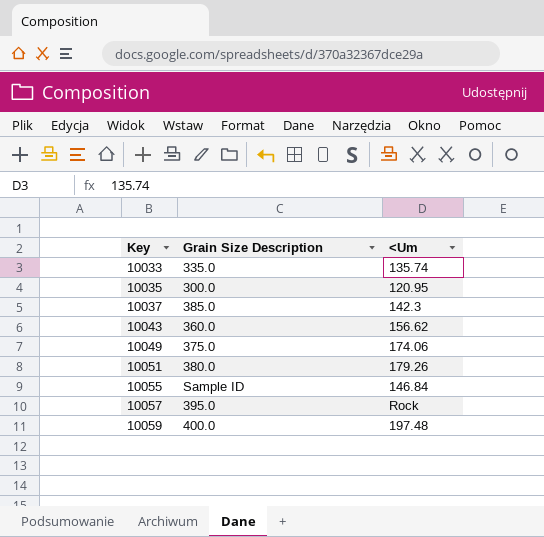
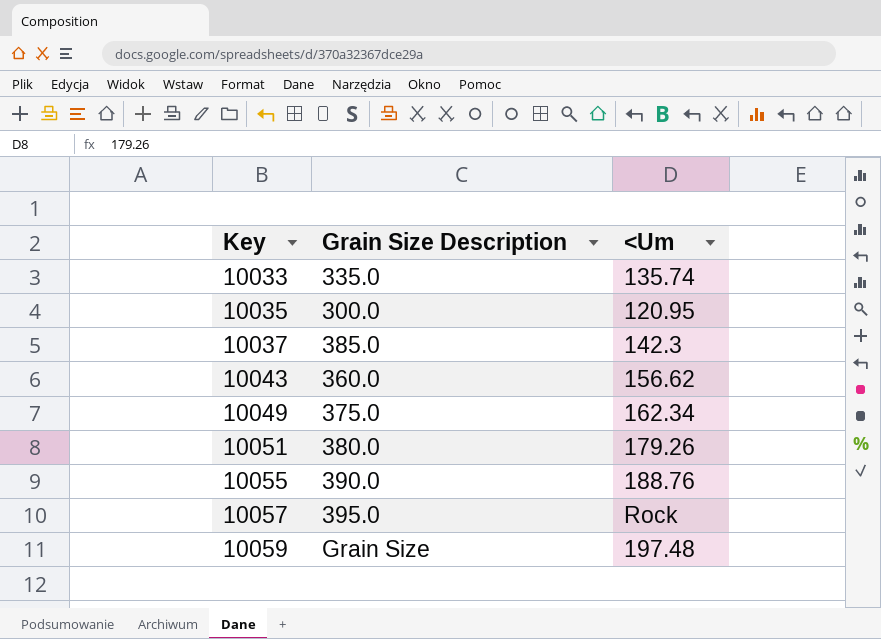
10049 | <Um: 174.06 -> 162.34
10055 | Grain Size Description: Sample ID -> 390.0
10055 | <Um: 146.84 -> 188.76
10059 | Grain Size Description: 400.0 -> Grain Size

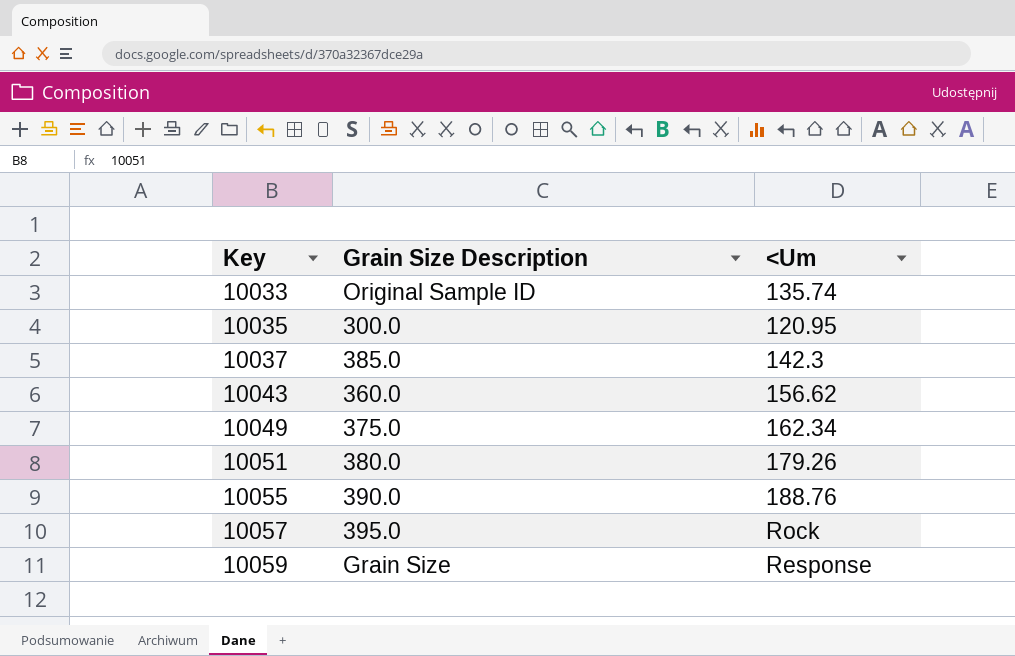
10033 | Grain Size Description: 335.0 -> Original Sample ID
10059 | <Um: 197.48 -> Response

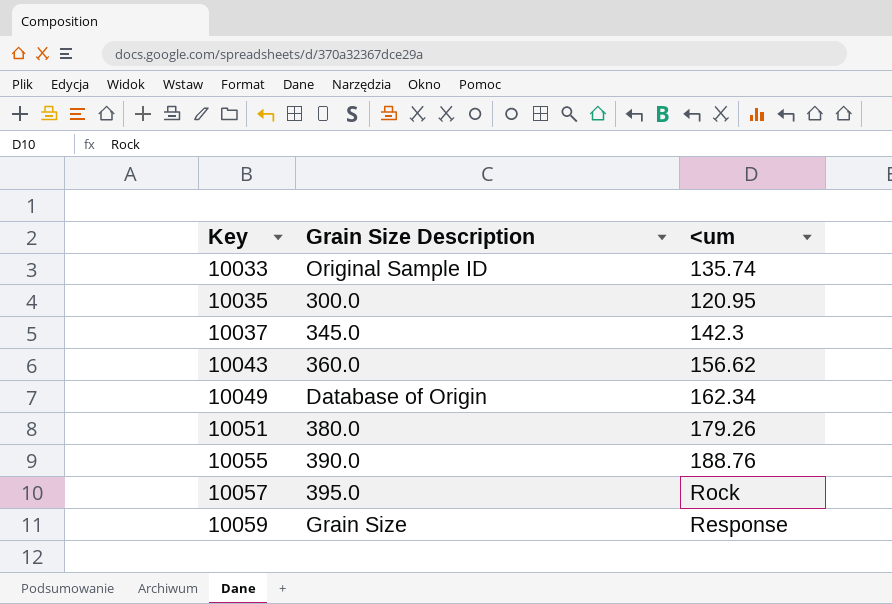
column name: <Um -> <um
10037 | Grain Size Description: 385.0 -> 345.0
10049 | Grain Size Description: 375.0 -> Database of Origin

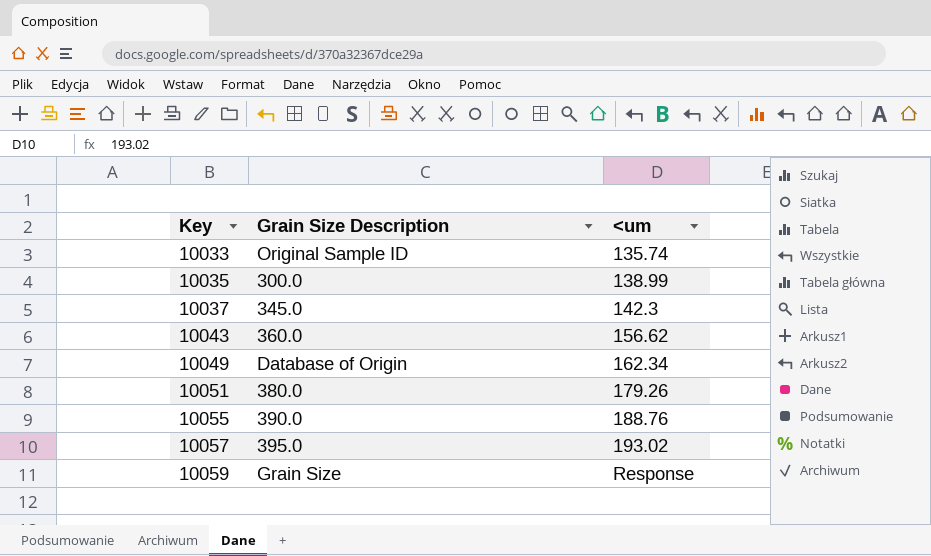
10035 | <um: 120.95 -> 138.99
10057 | <um: Rock -> 193.02

